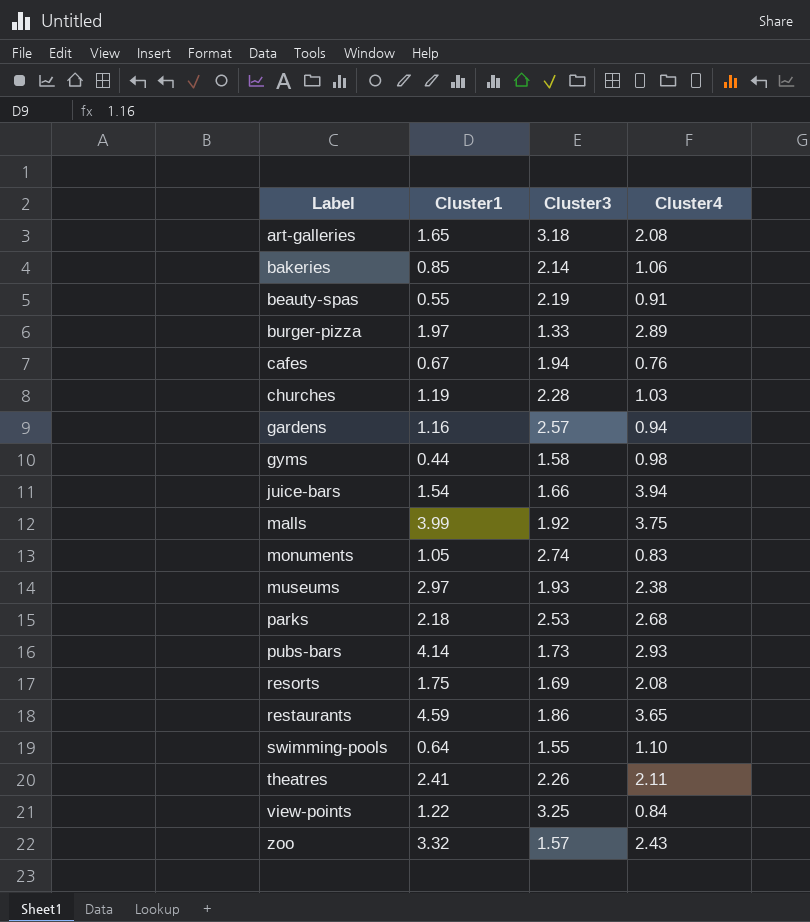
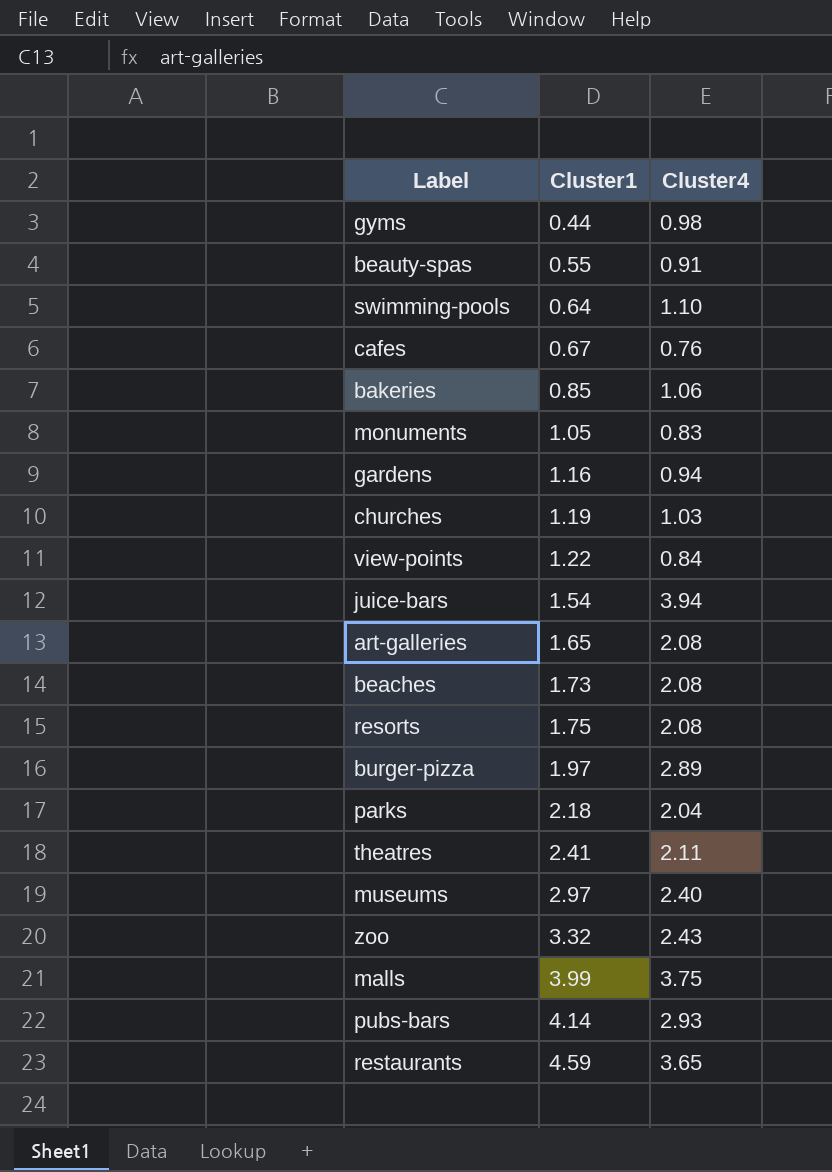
row order: Label ascending -> Cluster1 ascending
column Cluster3 | position: 3 -> none
row beaches: none -> 1.73 | 2.08
parks | Cluster4: 2.68 -> 2.04
museums | Cluster4: 2.38 -> 2.40

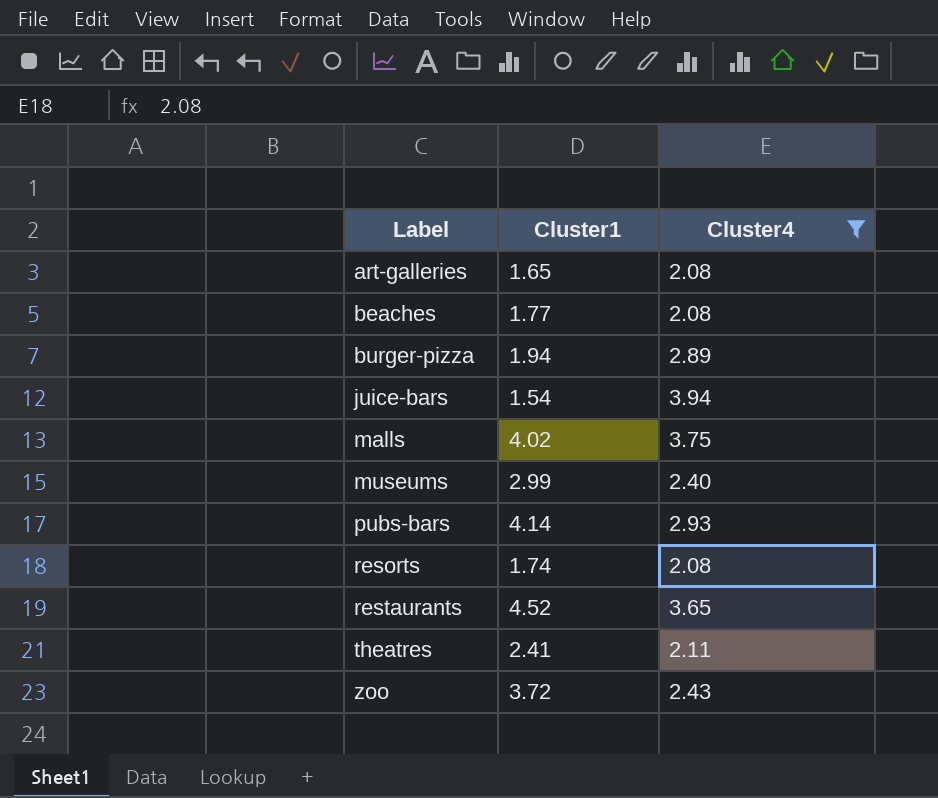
filter: none -> Cluster4 >= 2.08
row order: Cluster1 ascending -> Label ascending
beaches | Cluster1: 1.73 -> 1.77
burger-pizza | Cluster1: 1.97 -> 1.94
malls | Cluster1: 3.99 -> 4.02
museums | Cluster1: 2.97 -> 2.99
resorts | Cluster1: 1.75 -> 1.74
restaurants | Cluster1: 4.59 -> 4.52
zoo | Cluster1: 3.32 -> 3.72

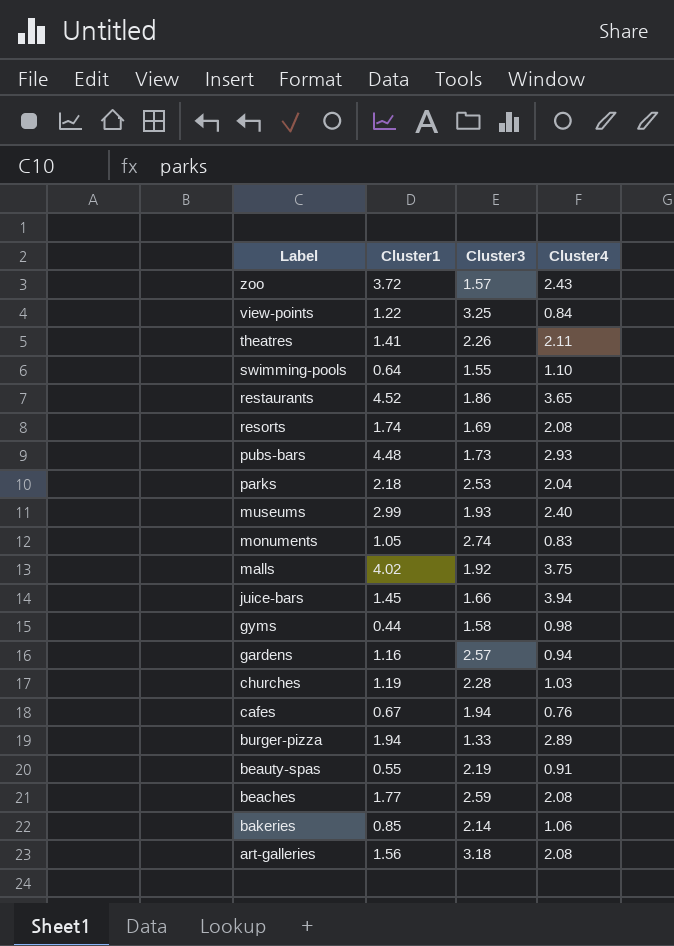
filter: Cluster4 >= 2.08 -> none
row order: Label ascending -> Label descending
column Cluster3 | position: none -> 3
theatres | Cluster1: 2.41 -> 1.41
pubs-bars | Cluster1: 4.14 -> 4.48
juice-bars | Cluster1: 1.54 -> 1.45
art-galleries | Cluster1: 1.65 -> 1.56

